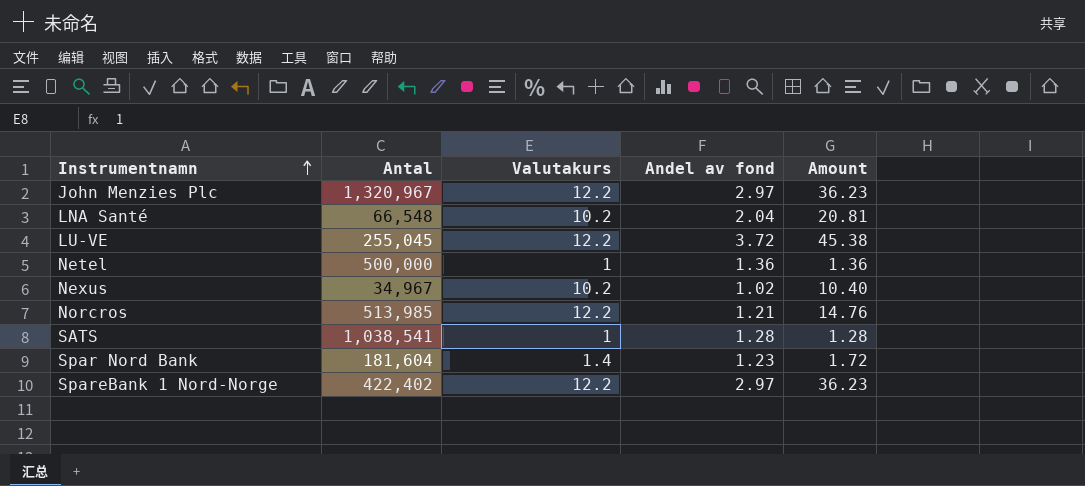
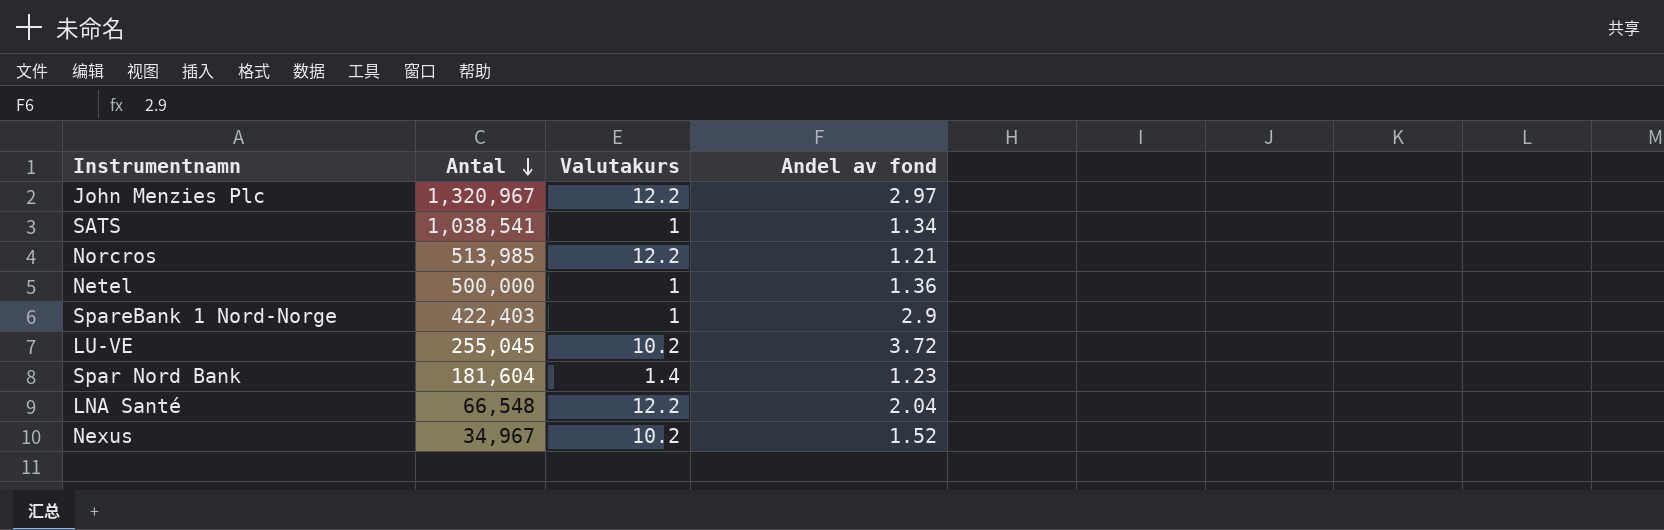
row order: Instrumentnamn ascending -> Antal descending
column Amount | formula: [Valutakurs] * [Andel av fond] -> none
SATS | Andel av fond: 1.28 -> 1.34
SpareBank 1 Nord-Norge | Antal: 422,402 -> 422,403
SpareBank 1 Nord-Norge | Valutakurs: 12.2 -> 1
SpareBank 1 Nord-Norge | Andel av fond: 2.97 -> 2.9
LU-VE | Valutakurs: 12.2 -> 10.2
LNA Santé | Valutakurs: 10.2 -> 12.2
Nexus | Andel av fond: 1.02 -> 1.52

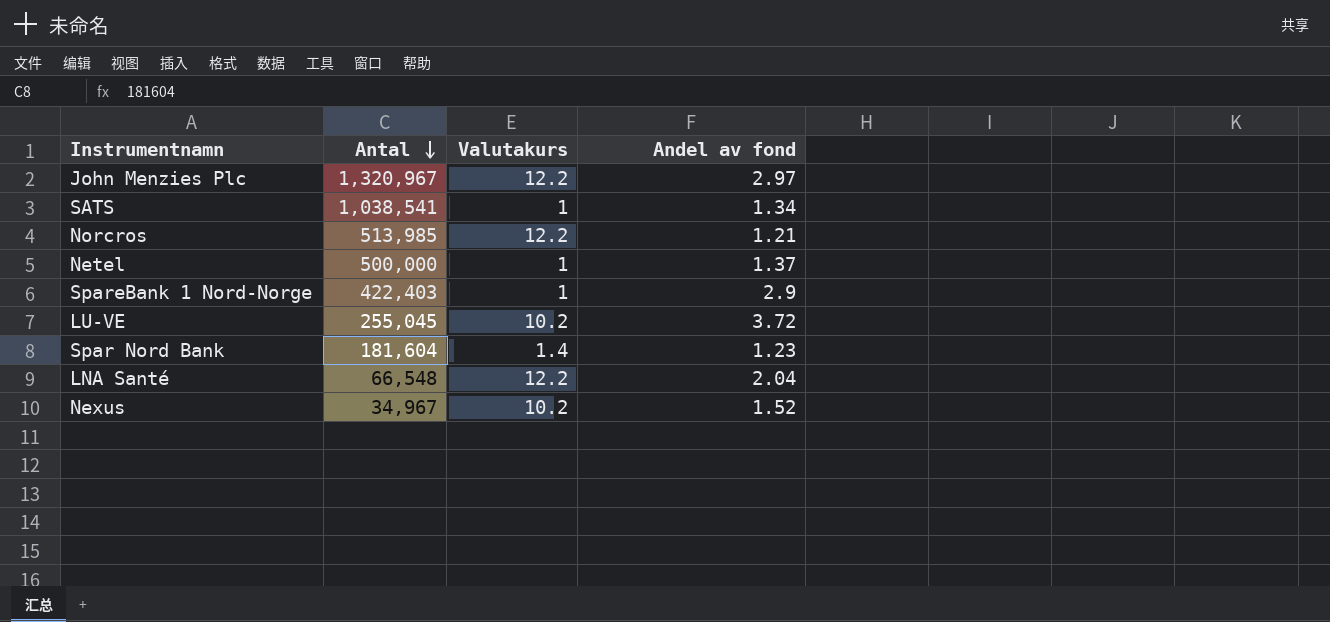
Netel | Andel av fond: 1.36 -> 1.37

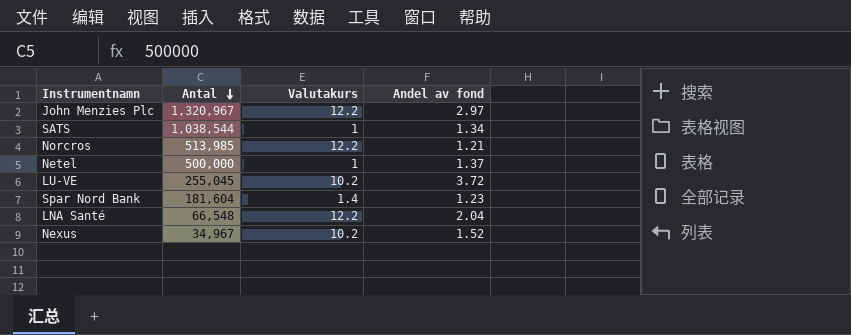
row SpareBank 1 Nord-Norge: 422,403 | 1 | 2.9 -> none
SATS | Antal: 1,038,541 -> 1,038,544

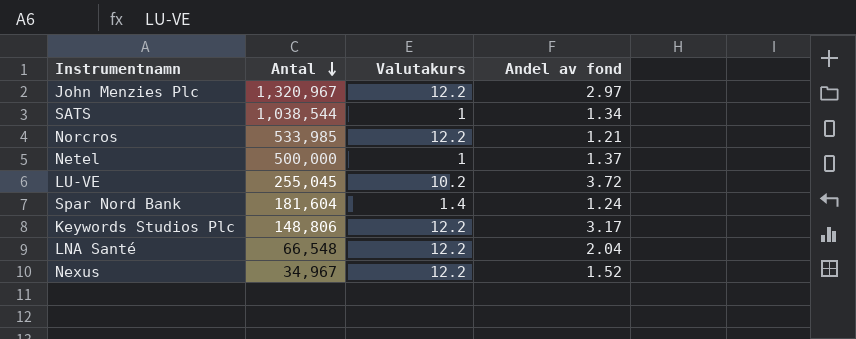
Norcros | Antal: 513,985 -> 533,985
Spar Nord Bank | Andel av fond: 1.23 -> 1.24
row Keywords Studios Plc: none -> 148,806 | 12.2 | 3.17
Nexus | Valutakurs: 10.2 -> 12.2

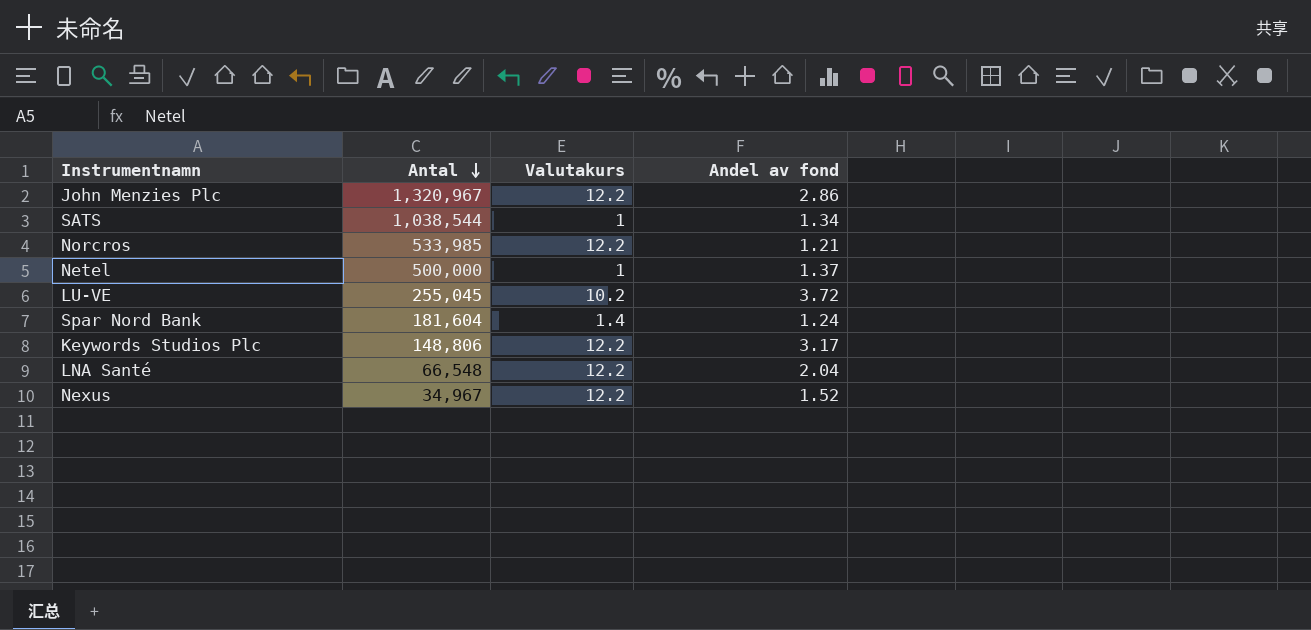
John Menzies Plc | Andel av fond: 2.97 -> 2.86

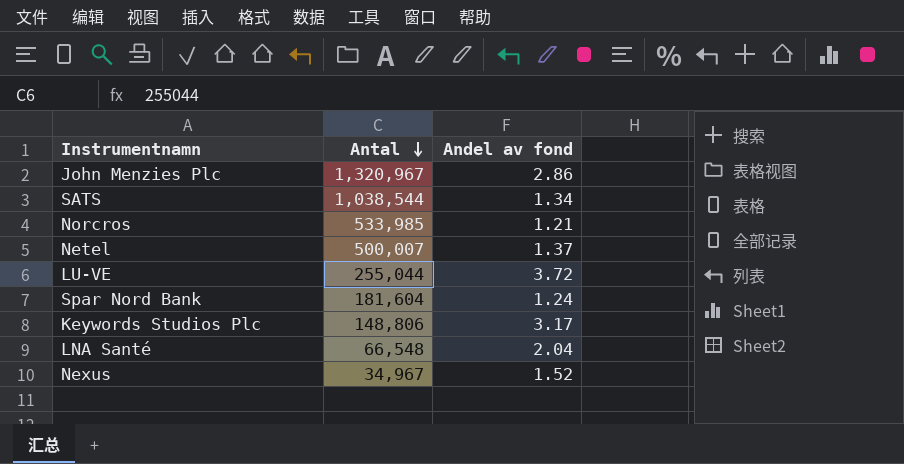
column Valutakurs | position: 3 -> none
Netel | Antal: 500,000 -> 500,007
LU-VE | Antal: 255,045 -> 255,044

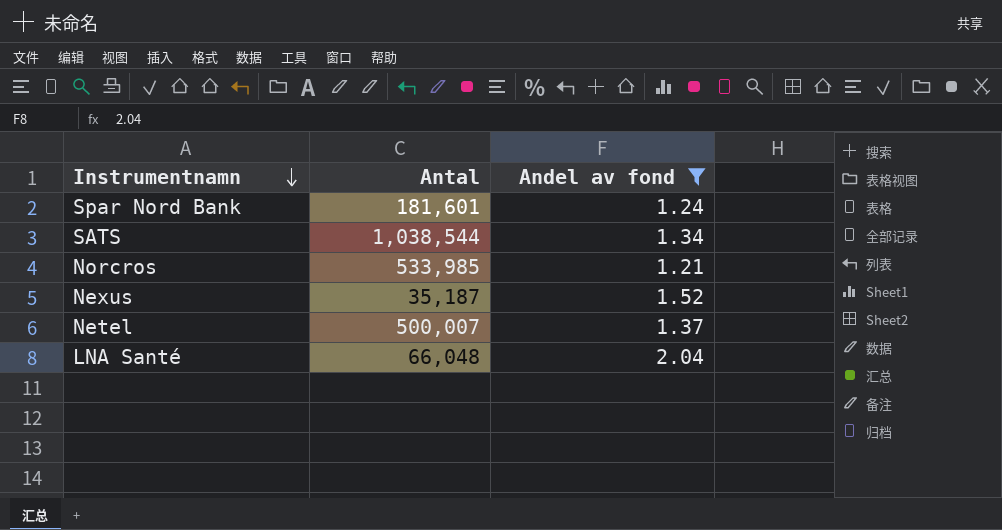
filter: none -> Andel av fond <= 2.04
row order: Antal descending -> Instrumentnamn descending
Spar Nord Bank | Antal: 181,604 -> 181,601
Nexus | Antal: 34,967 -> 35,187
LNA Santé | Antal: 66,548 -> 66,048

